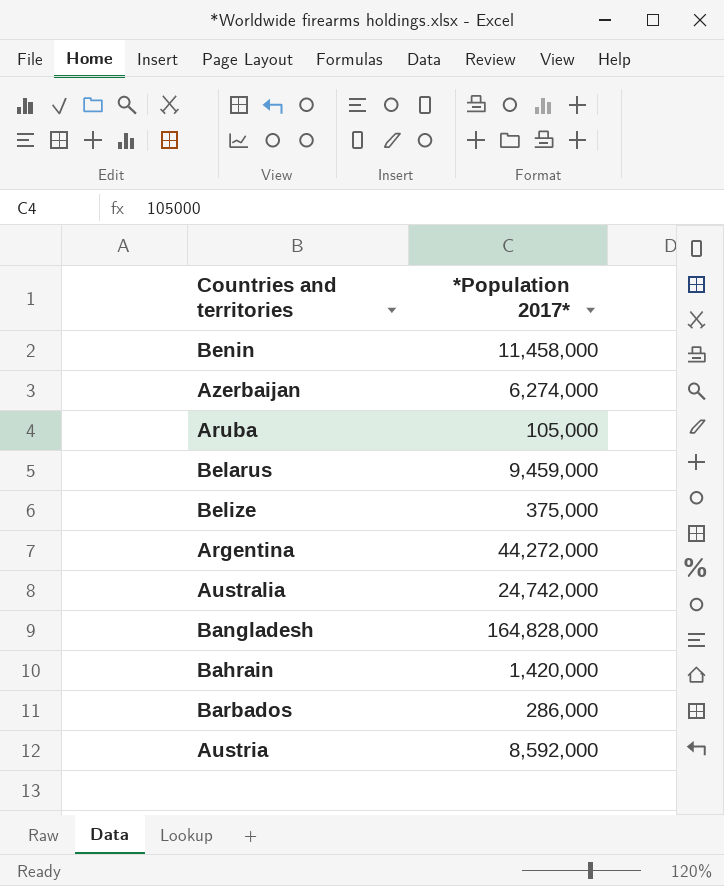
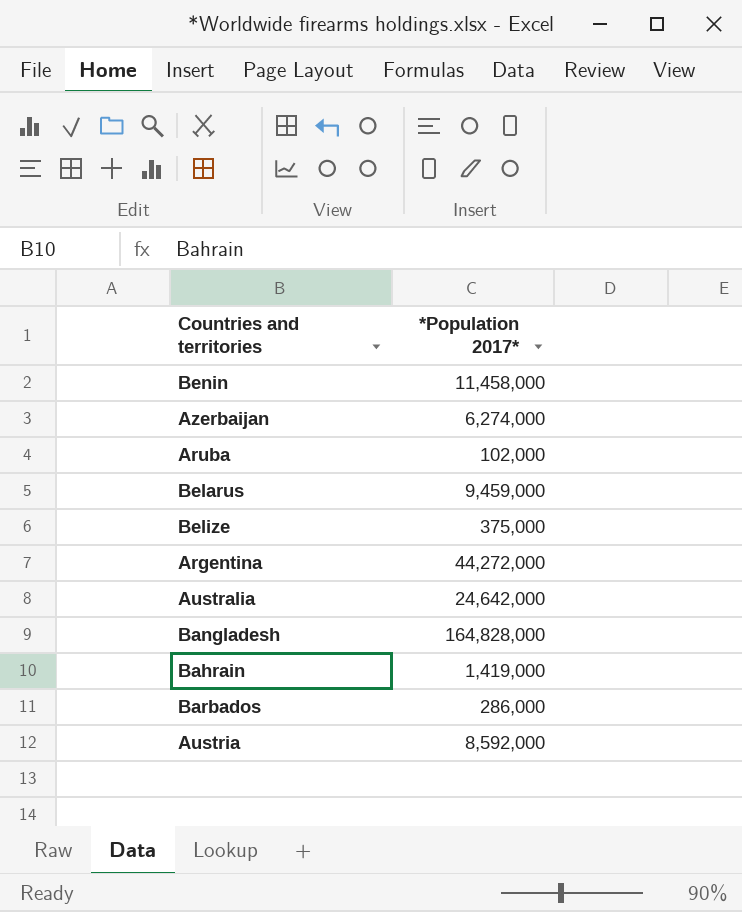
Aruba | *Population 2017*: 105,000 -> 102,000
Australia | *Population 2017*: 24,742,000 -> 24,642,000
Bahrain | *Population 2017*: 1,420,000 -> 1,419,000

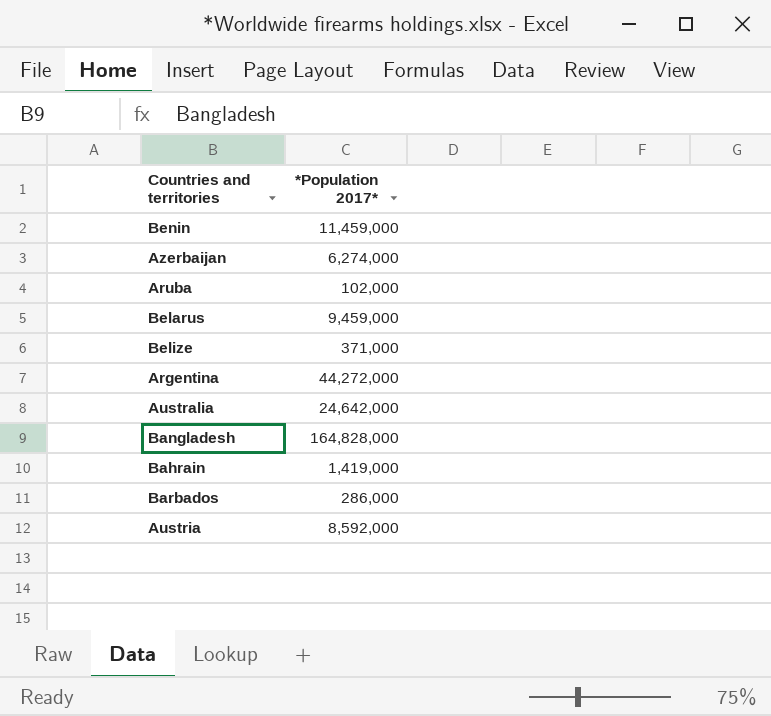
Benin | *Population 2017*: 11,458,000 -> 11,459,000
Belize | *Population 2017*: 375,000 -> 371,000

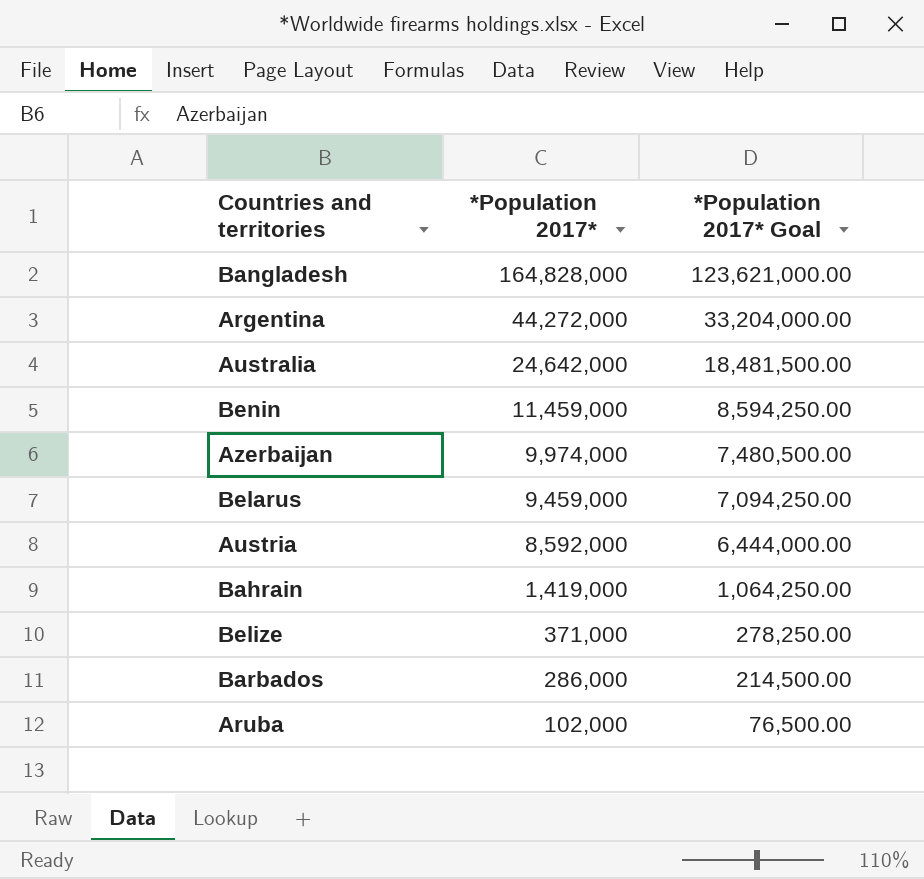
row order: none -> *Population 2017* descending
column *Population 2017* Goal | formula: none -> [*Population 2017*] * 0.75
Azerbaijan | *Population 2017*: 6,274,000 -> 9,974,000

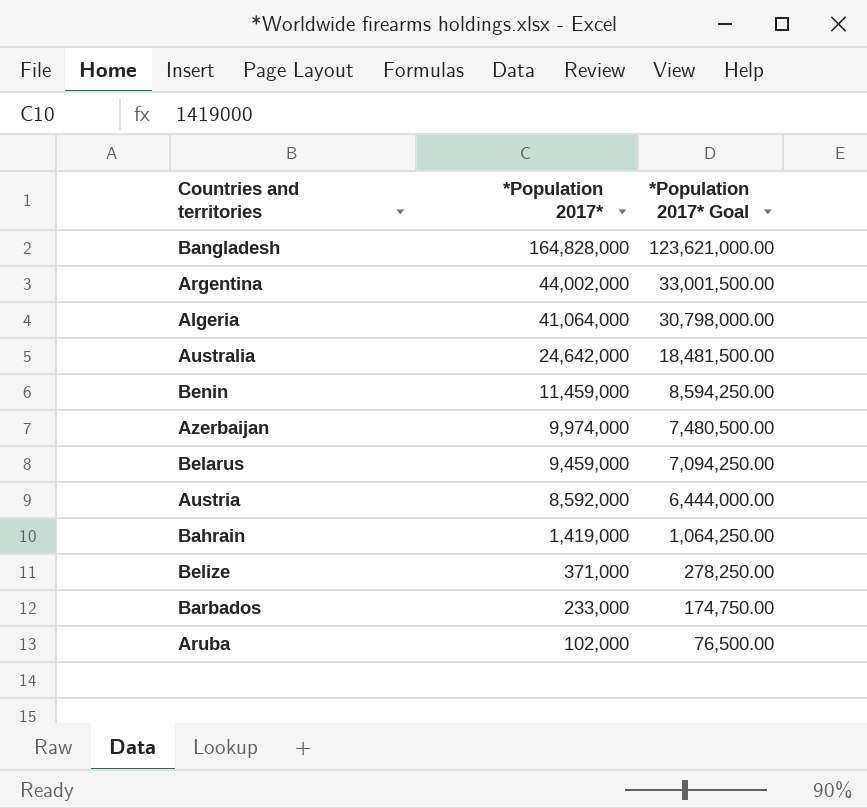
Argentina | *Population 2017*: 44,272,000 -> 44,002,000
Argentina | *Population 2017* Goal: 33,204,000.00 -> 33,001,500.00
row Algeria: none -> 41,064,000 | 30,798,000.00
Barbados | *Population 2017*: 286,000 -> 233,000
Barbados | *Population 2017* Goal: 214,500.00 -> 174,750.00

